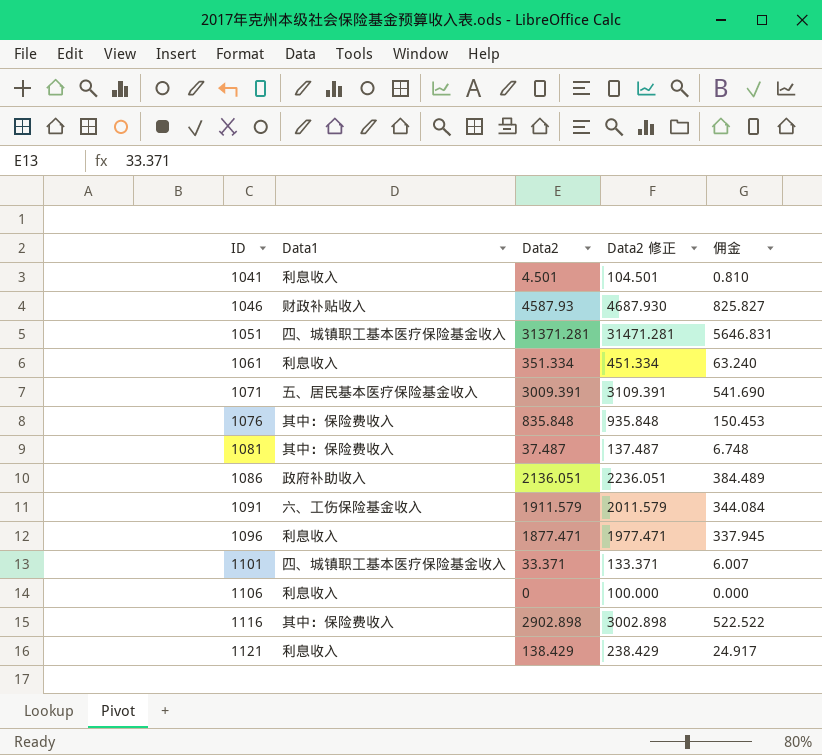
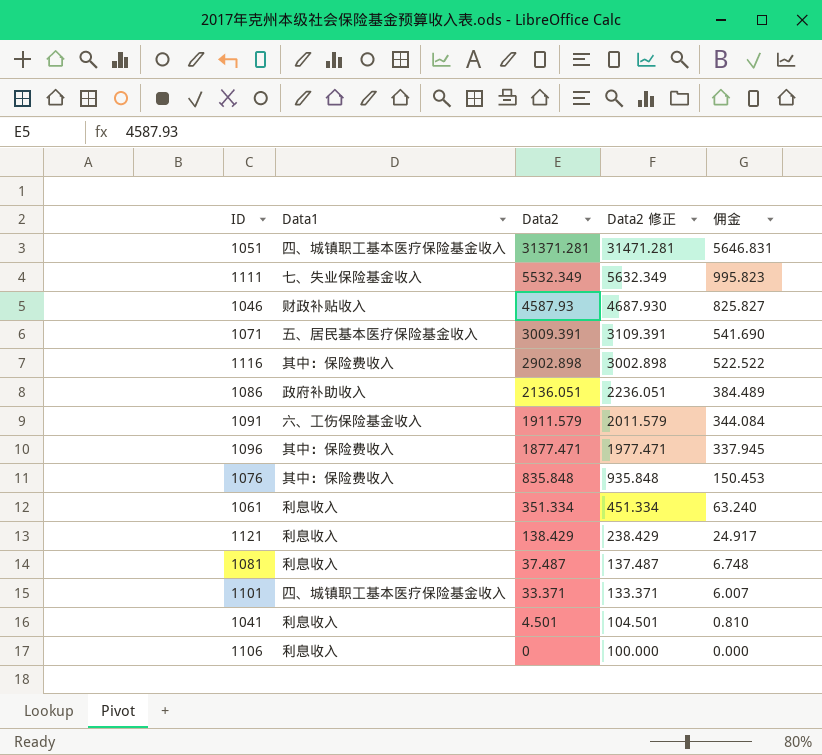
row order: ID ascending -> Data2 descending
row 1111: none -> 七、失业保险基金收入 | 5532.349 | 5632.349 | 995.823
1096 | Data1: 利息收入 -> 其中：保险费收入
1081 | Data1: 其中：保险费收入 -> 利息收入

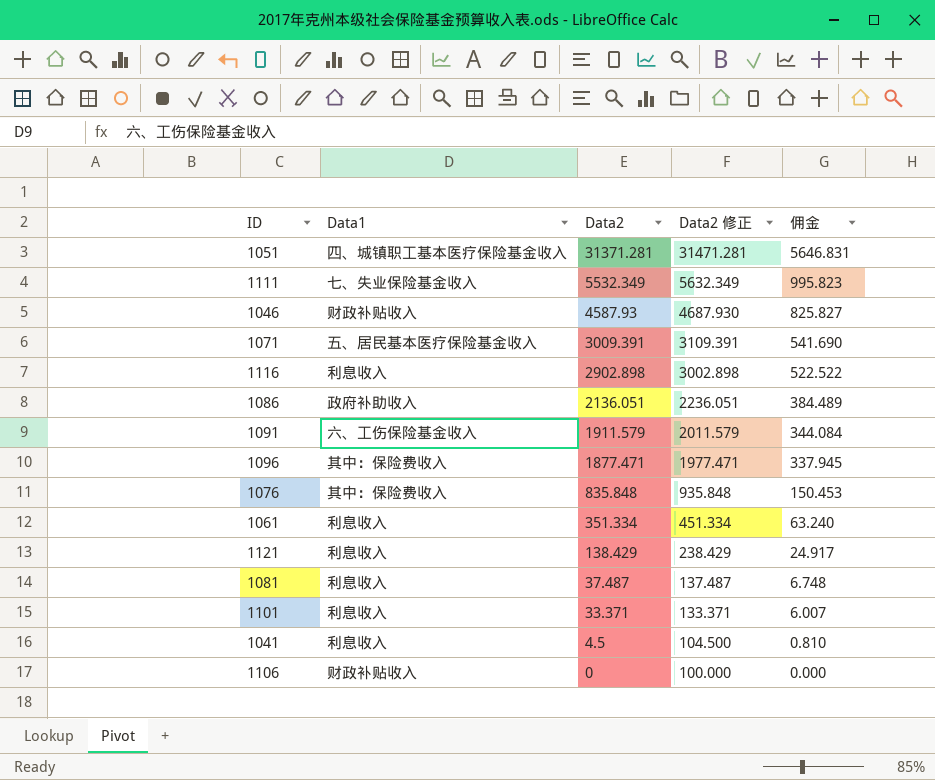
1116 | Data1: 其中：保险费收入 -> 利息收入
1101 | Data1: 四、城镇职工基本医疗保险基金收入 -> 利息收入
1041 | Data2: 4.501 -> 4.5
1041 | Data2 修正: 104.501 -> 104.500
1106 | Data1: 利息收入 -> 财政补贴收入

